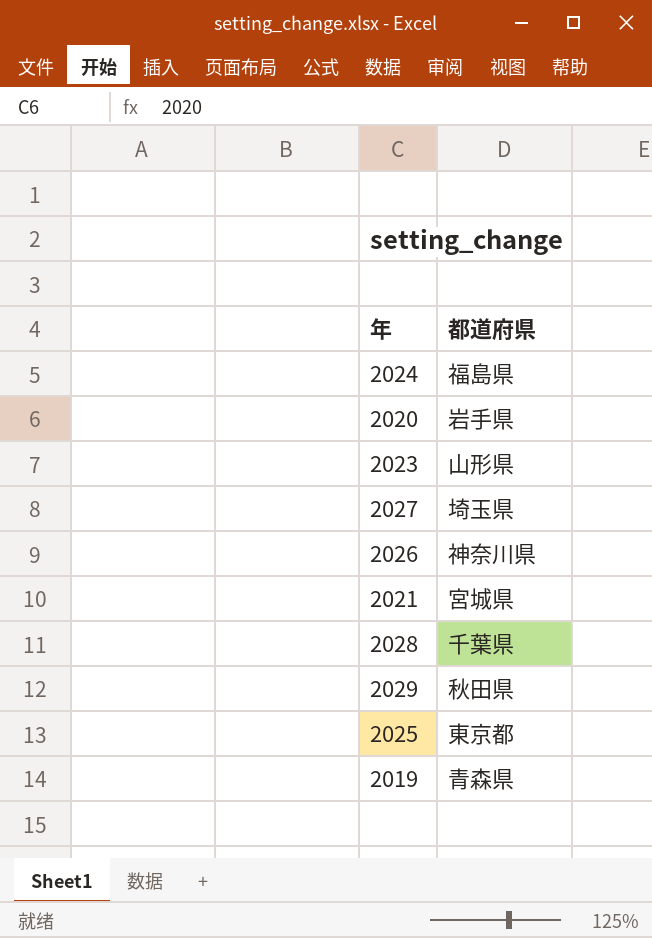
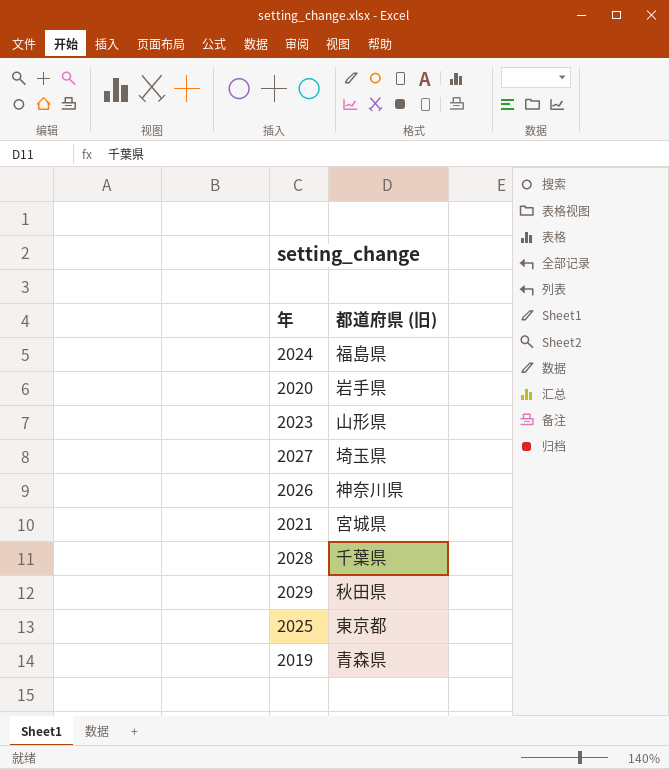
column name: 都道府県 -> 都道府県 (旧)

